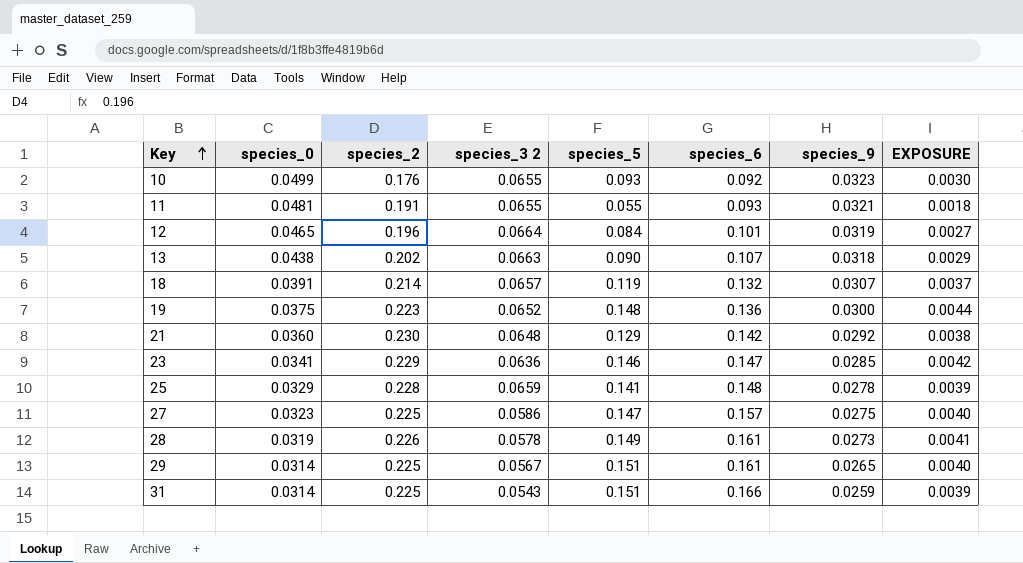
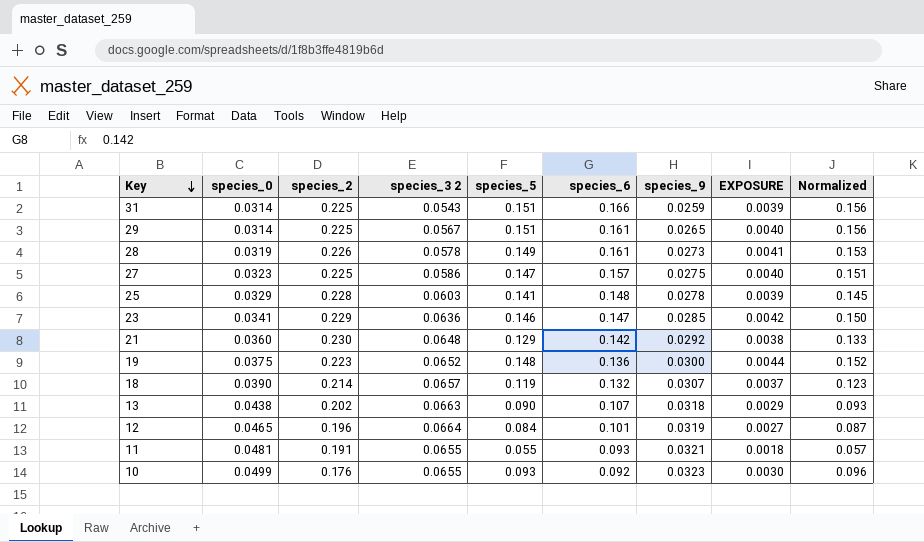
row order: Key ascending -> Key descending
column Normalized | formula: none -> [species_5] * 1.03
25 | species_3 2: 0.0659 -> 0.0603
18 | species_0: 0.0391 -> 0.0390

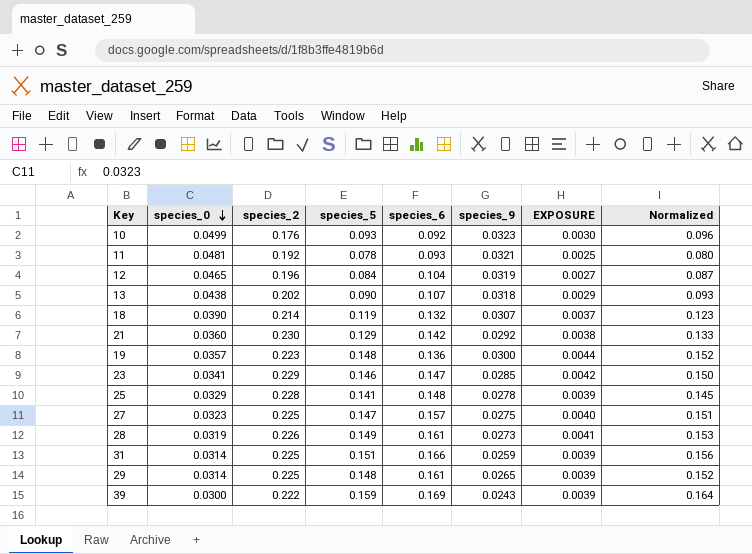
row order: Key descending -> species_0 descending
column species_3 2 | position: 4 -> none
11 | species_2: 0.191 -> 0.192
11 | species_5: 0.055 -> 0.078
11 | EXPOSURE: 0.0018 -> 0.0025
11 | Normalized: 0.057 -> 0.080
12 | species_6: 0.101 -> 0.104
19 | species_0: 0.0375 -> 0.0357
29 | species_5: 0.151 -> 0.148
29 | EXPOSURE: 0.0040 -> 0.0039
29 | Normalized: 0.156 -> 0.152
row 39: none -> 0.0300 | 0.222 | 0.159 | 0.169 | 0.0243 | 0.0039 | 0.164

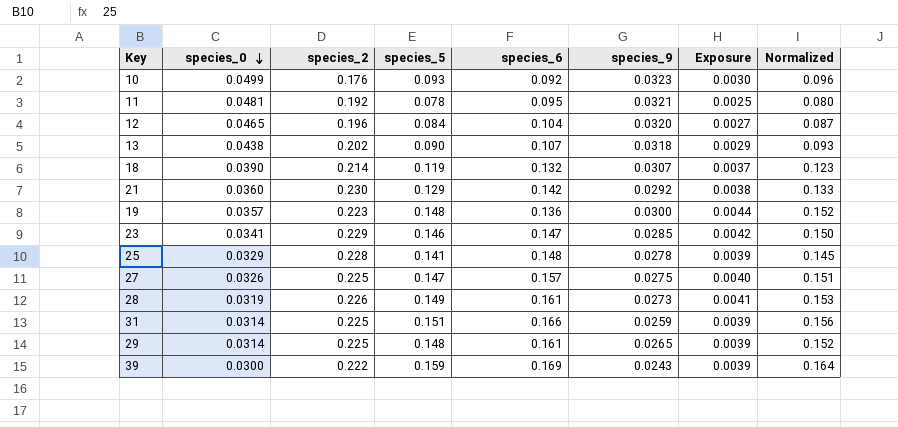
column name: EXPOSURE -> Exposure
11 | species_6: 0.093 -> 0.095
12 | species_9: 0.0319 -> 0.0320
27 | species_0: 0.0323 -> 0.0326

